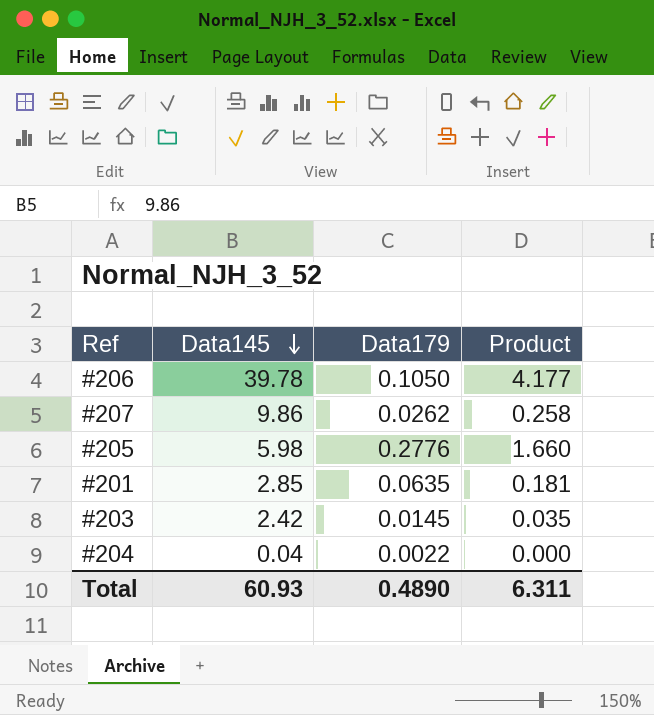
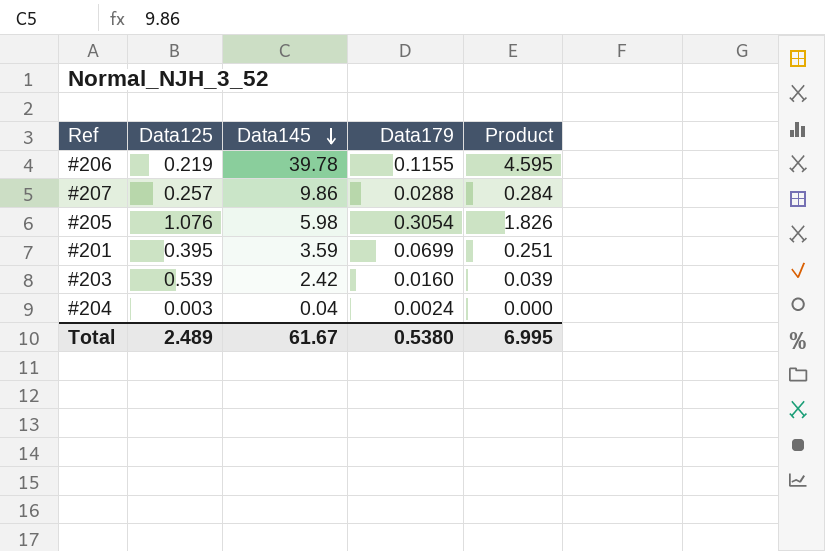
column Data125 | position: none -> 2
#206 | Data179: 0.1050 -> 0.1155
#206 | Product: 4.177 -> 4.595
#207 | Data179: 0.0262 -> 0.0288
#207 | Product: 0.258 -> 0.284
#205 | Data179: 0.2776 -> 0.3054
#205 | Product: 1.660 -> 1.826
#201 | Data145: 2.85 -> 3.59
#201 | Data179: 0.0635 -> 0.0699
#201 | Product: 0.181 -> 0.251
#203 | Data179: 0.0145 -> 0.0160
#203 | Product: 0.035 -> 0.039
#204 | Data179: 0.0022 -> 0.0024
Total | Data145: 60.93 -> 61.67
Total | Data179: 0.4890 -> 0.5380
Total | Product: 6.311 -> 6.995

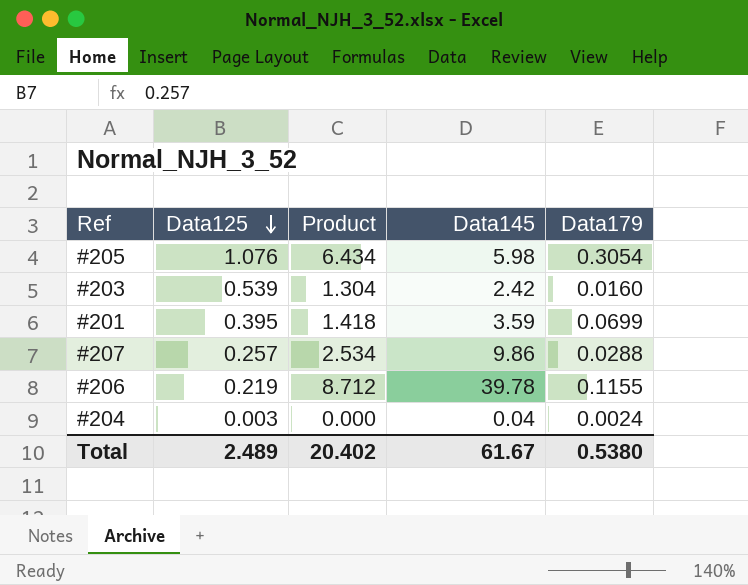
row order: Data145 descending -> Data125 descending
column Product | formula: [Data145] * [Data179] -> [Data125] * [Data145]
column Product | position: 5 -> 3
Total | Product: 6.995 -> 20.402

